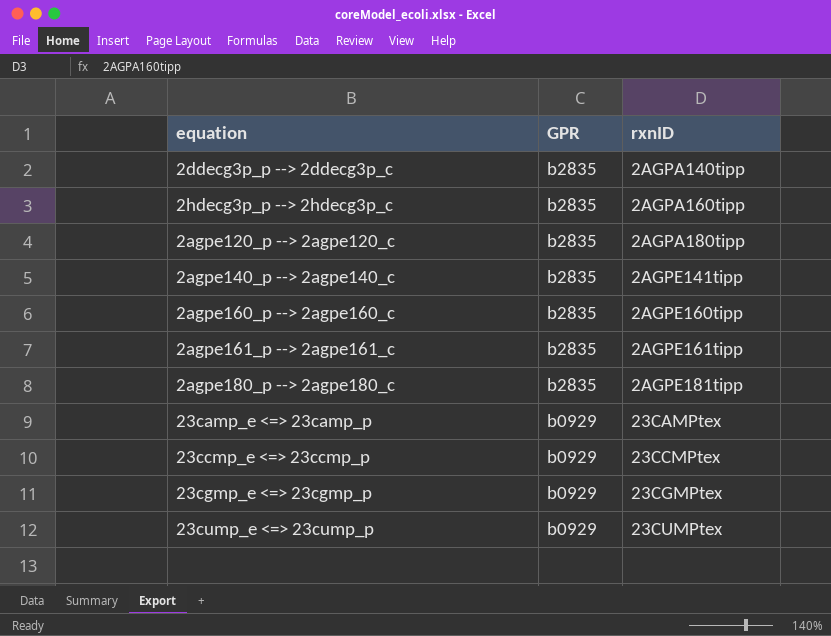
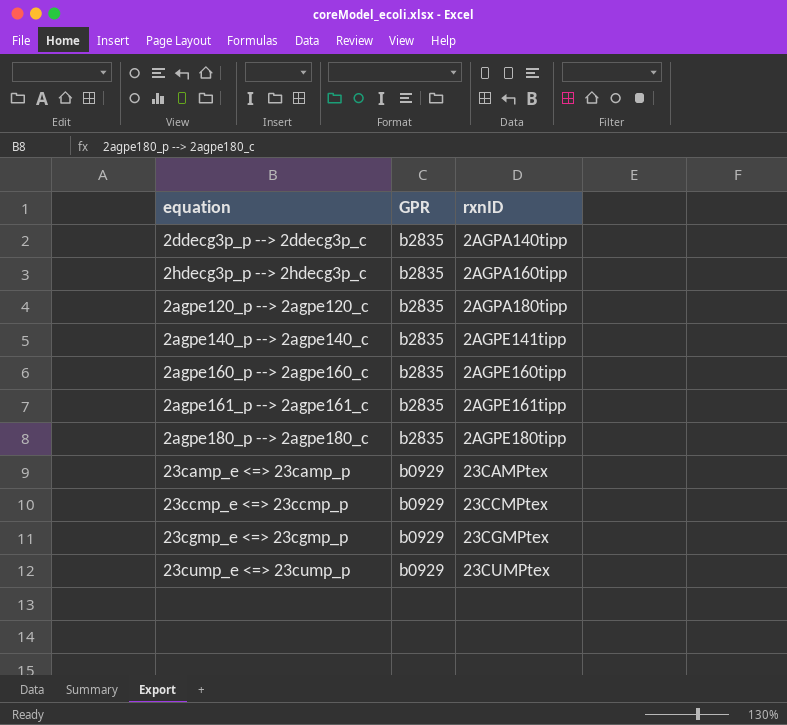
2agpe180_p --> 2agpe180_c | rxnID: 2AGPE181tipp -> 2AGPE180tipp

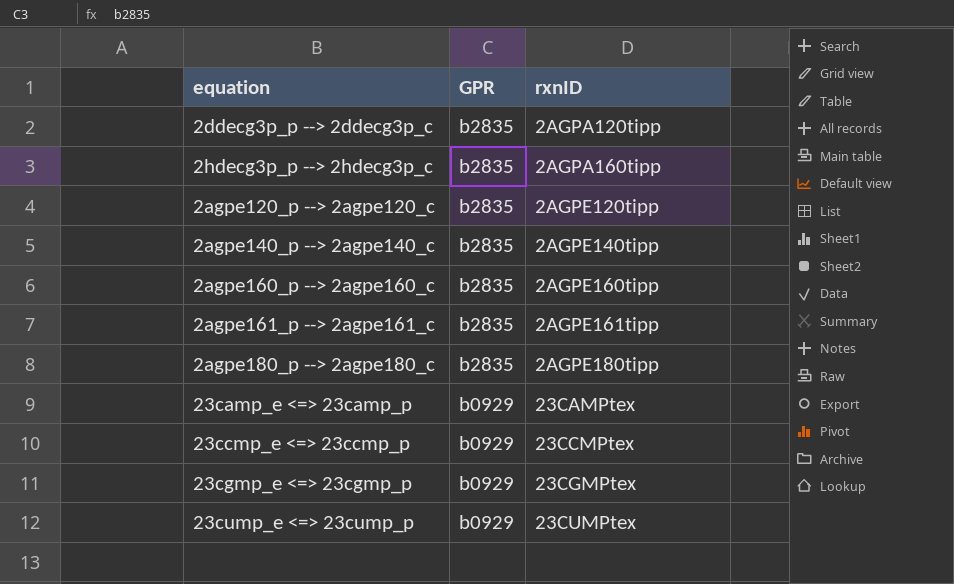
2ddecg3p_p --> 2ddecg3p_c | rxnID: 2AGPA140tipp -> 2AGPA120tipp
2agpe120_p --> 2agpe120_c | rxnID: 2AGPA180tipp -> 2AGPE120tipp
2agpe140_p --> 2agpe140_c | rxnID: 2AGPE141tipp -> 2AGPE140tipp

